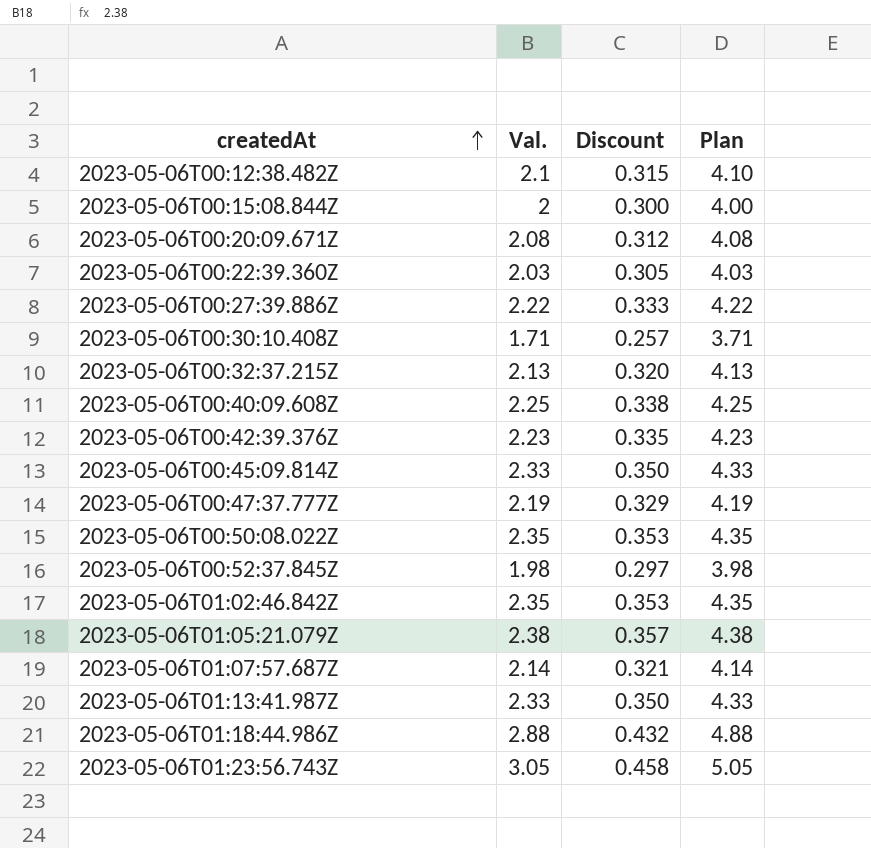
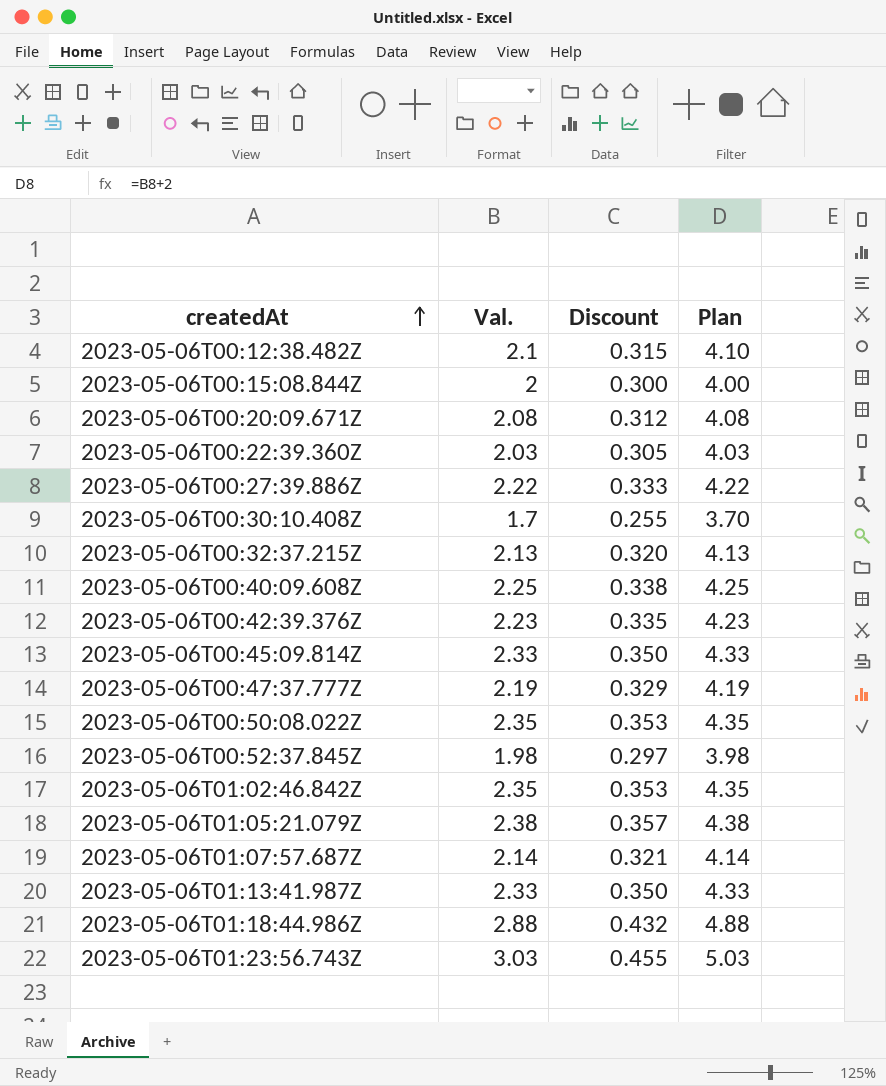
2023-05-06T00:30:10.408Z | Val.: 1.71 -> 1.7
2023-05-06T00:30:10.408Z | Discount: 0.257 -> 0.255
2023-05-06T00:30:10.408Z | Plan: 3.71 -> 3.70
2023-05-06T01:23:56.743Z | Val.: 3.05 -> 3.03
2023-05-06T01:23:56.743Z | Discount: 0.458 -> 0.455
2023-05-06T01:23:56.743Z | Plan: 5.05 -> 5.03

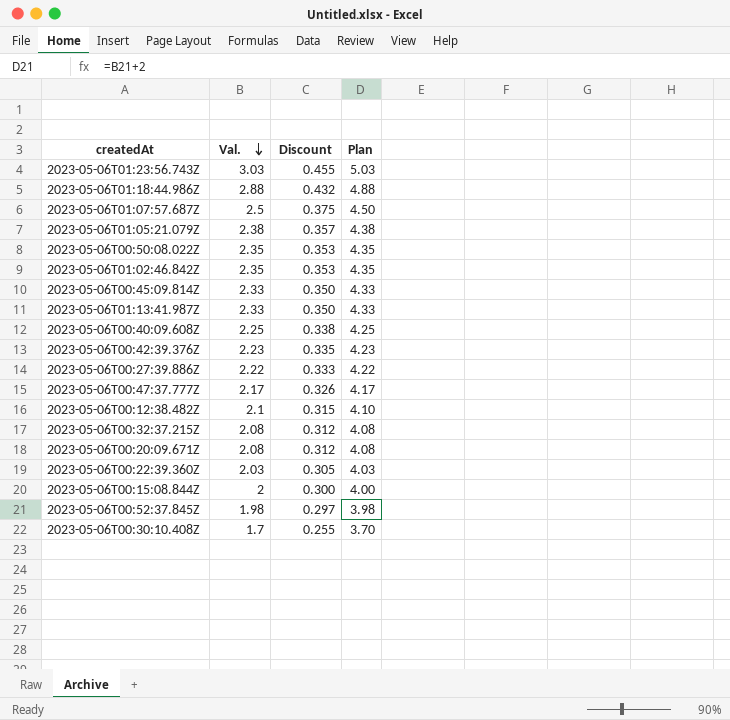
row order: createdAt ascending -> Val. descending
2023-05-06T01:07:57.687Z | Val.: 2.14 -> 2.5
2023-05-06T01:07:57.687Z | Discount: 0.321 -> 0.375
2023-05-06T01:07:57.687Z | Plan: 4.14 -> 4.50
2023-05-06T00:47:37.777Z | Val.: 2.19 -> 2.17
2023-05-06T00:47:37.777Z | Discount: 0.329 -> 0.326
2023-05-06T00:47:37.777Z | Plan: 4.19 -> 4.17
2023-05-06T00:32:37.215Z | Val.: 2.13 -> 2.08
2023-05-06T00:32:37.215Z | Discount: 0.320 -> 0.312
2023-05-06T00:32:37.215Z | Plan: 4.13 -> 4.08

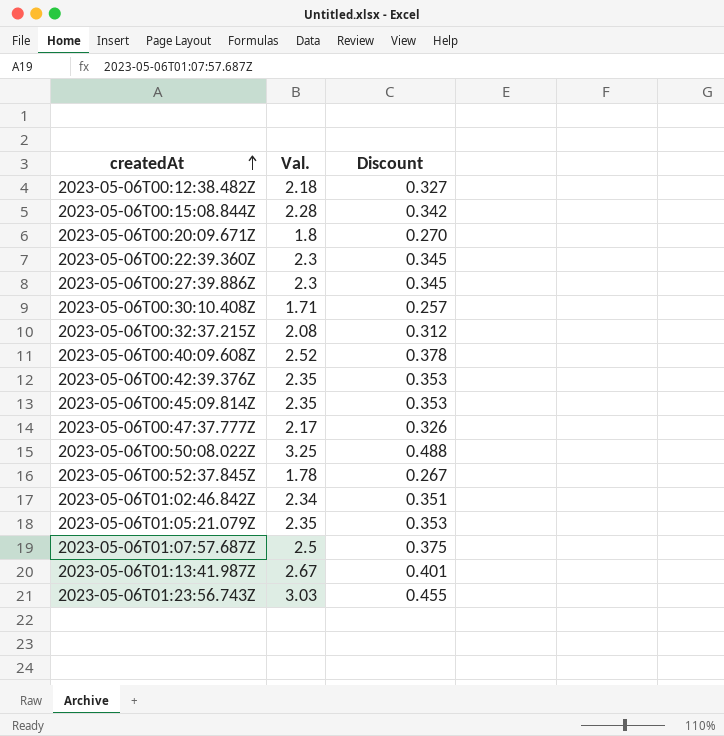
row order: Val. descending -> createdAt ascending
column Plan | formula: [Val.] + 2 -> none
row 2023-05-06T01:18:44.986Z: 2.88 | 0.432 | 4.88 -> none
2023-05-06T00:12:38.482Z | Val.: 2.1 -> 2.18
2023-05-06T00:12:38.482Z | Discount: 0.315 -> 0.327
2023-05-06T00:15:08.844Z | Val.: 2 -> 2.28
2023-05-06T00:15:08.844Z | Discount: 0.300 -> 0.342
2023-05-06T00:20:09.671Z | Val.: 2.08 -> 1.8
2023-05-06T00:20:09.671Z | Discount: 0.312 -> 0.270
2023-05-06T00:22:39.360Z | Val.: 2.03 -> 2.3
2023-05-06T00:22:39.360Z | Discount: 0.305 -> 0.345
2023-05-06T00:27:39.886Z | Val.: 2.22 -> 2.3
2023-05-06T00:27:39.886Z | Discount: 0.333 -> 0.345
2023-05-06T00:30:10.408Z | Val.: 1.7 -> 1.71
2023-05-06T00:30:10.408Z | Discount: 0.255 -> 0.257
2023-05-06T00:40:09.608Z | Val.: 2.25 -> 2.52
2023-05-06T00:40:09.608Z | Discount: 0.338 -> 0.378
2023-05-06T00:42:39.376Z | Val.: 2.23 -> 2.35
2023-05-06T00:42:39.376Z | Discount: 0.335 -> 0.353
2023-05-06T00:45:09.814Z | Val.: 2.33 -> 2.35
2023-05-06T00:45:09.814Z | Discount: 0.350 -> 0.353
2023-05-06T00:50:08.022Z | Val.: 2.35 -> 3.25
2023-05-06T00:50:08.022Z | Discount: 0.353 -> 0.488
2023-05-06T00:52:37.845Z | Val.: 1.98 -> 1.78
2023-05-06T00:52:37.845Z | Discount: 0.297 -> 0.267
2023-05-06T01:02:46.842Z | Val.: 2.35 -> 2.34
2023-05-06T01:02:46.842Z | Discount: 0.353 -> 0.351
2023-05-06T01:05:21.079Z | Val.: 2.38 -> 2.35
2023-05-06T01:05:21.079Z | Discount: 0.357 -> 0.353
2023-05-06T01:13:41.987Z | Val.: 2.33 -> 2.67
2023-05-06T01:13:41.987Z | Discount: 0.350 -> 0.401

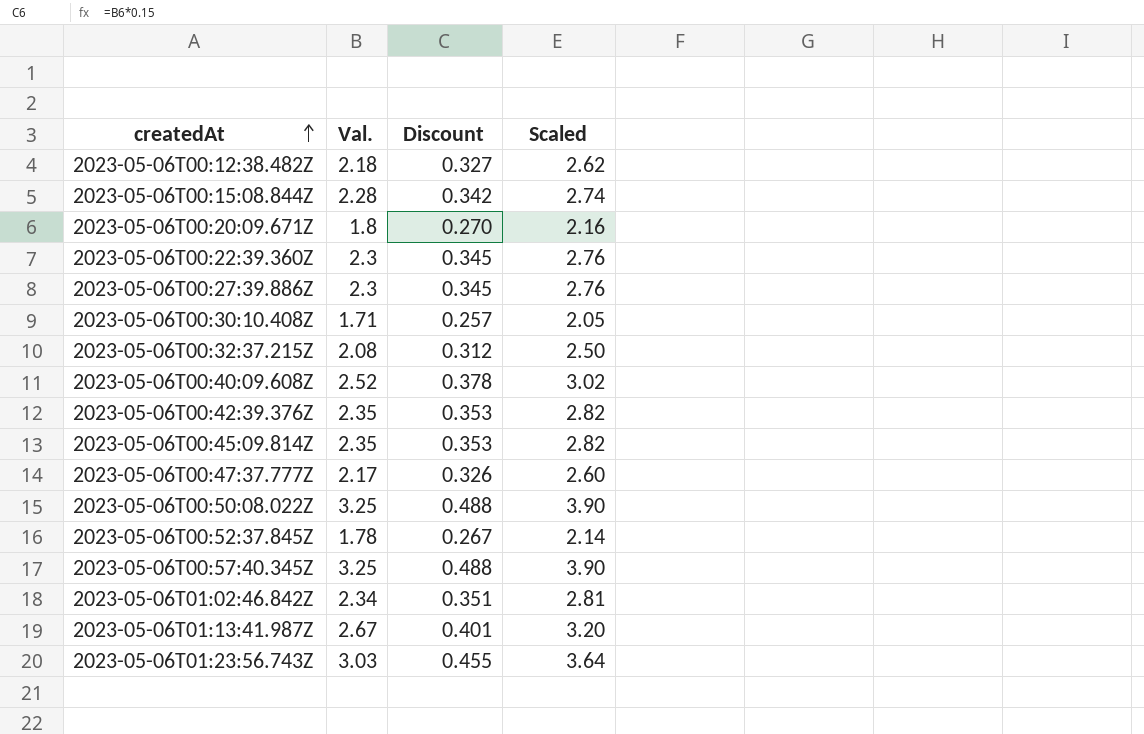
column Scaled | formula: none -> [Val.] * 1.2
row 2023-05-06T01:05:21.079Z: 2.35 | 0.353 -> none
row 2023-05-06T01:07:57.687Z: 2.5 | 0.375 -> none
row 2023-05-06T00:57:40.345Z: none -> 3.25 | 0.488 | 3.90

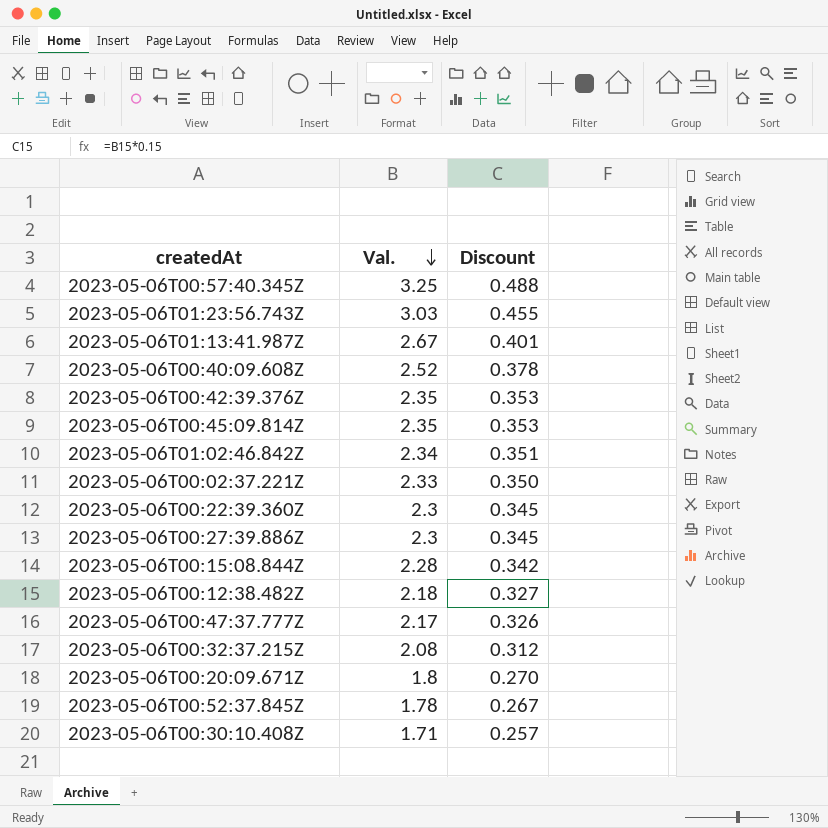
row order: createdAt ascending -> Val. descending
column Scaled | formula: [Val.] * 1.2 -> none
row 2023-05-06T00:50:08.022Z: 3.25 | 0.488 | 3.90 -> none
row 2023-05-06T00:02:37.221Z: none -> 2.33 | 0.350

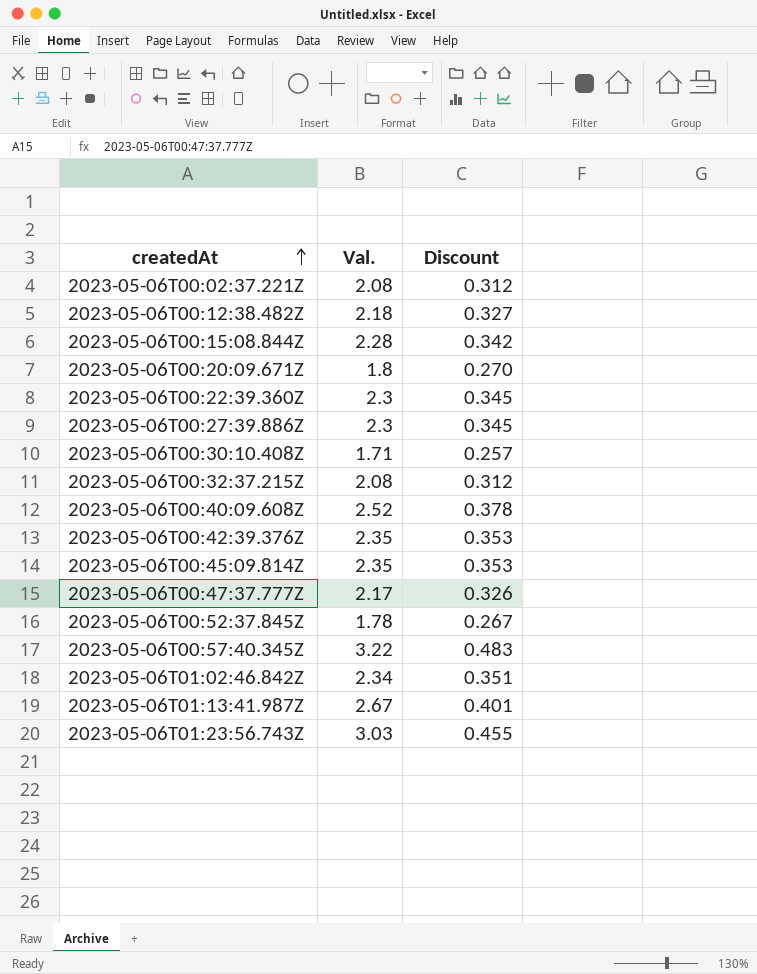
row order: Val. descending -> createdAt ascending
2023-05-06T00:02:37.221Z | Val.: 2.33 -> 2.08
2023-05-06T00:02:37.221Z | Discount: 0.350 -> 0.312
2023-05-06T00:57:40.345Z | Val.: 3.25 -> 3.22
2023-05-06T00:57:40.345Z | Discount: 0.488 -> 0.483

